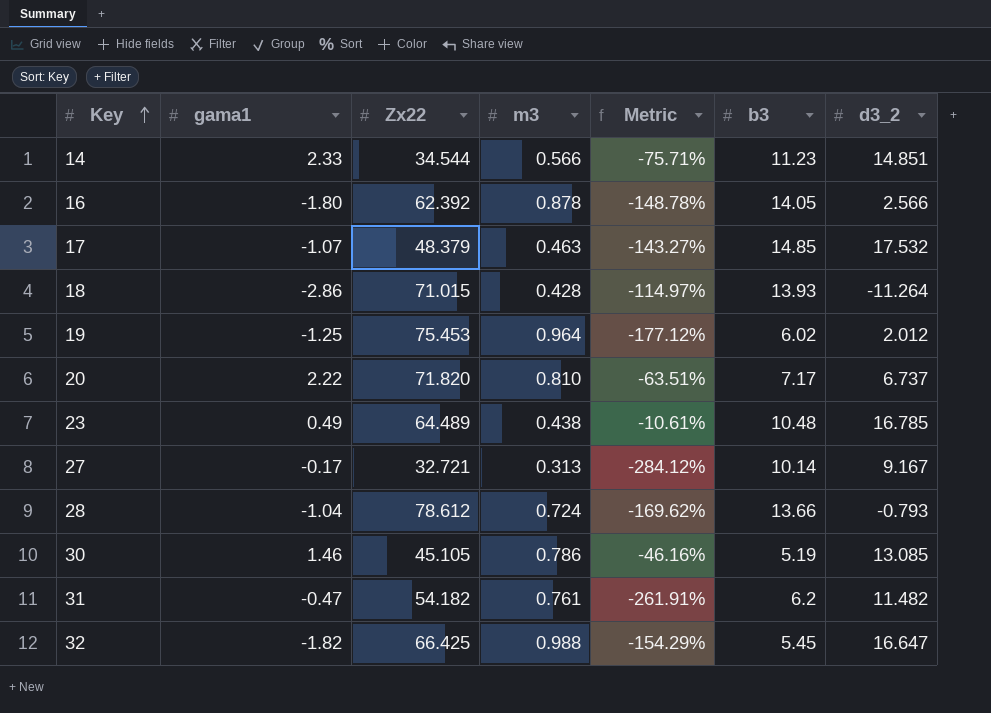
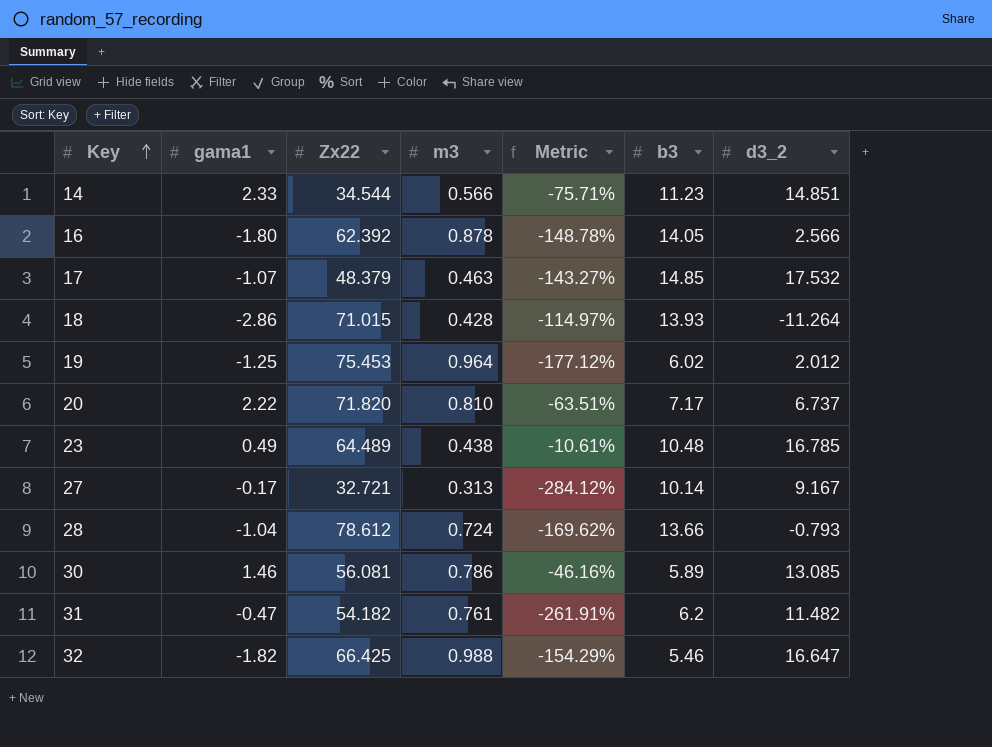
30 | Zx22: 45.105 -> 56.081
30 | b3: 5.19 -> 5.89
32 | b3: 5.45 -> 5.46

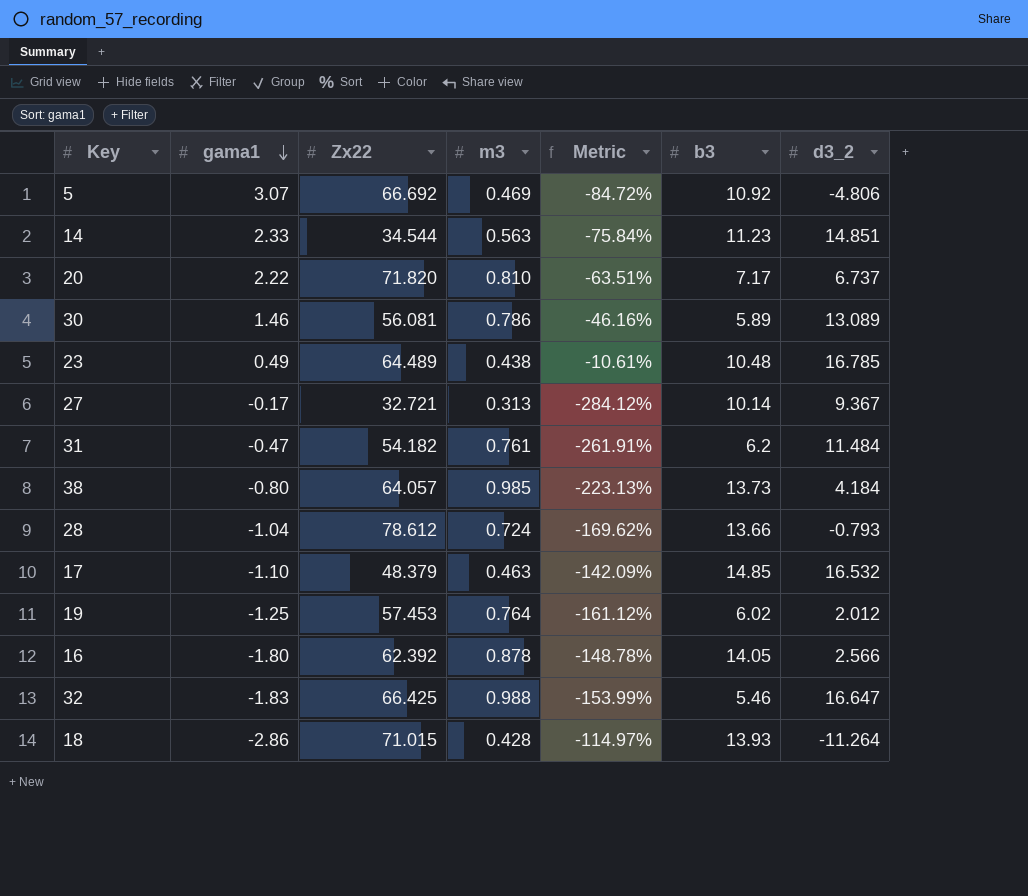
row order: Key ascending -> gama1 descending
row 5: none -> 3.07 | 66.692 | 0.469 | -84.72% | 10.92 | -4.806
14 | m3: 0.566 -> 0.563
14 | Metric: -75.71% -> -75.84%
30 | d3_2: 13.085 -> 13.089
27 | d3_2: 9.167 -> 9.367
31 | d3_2: 11.482 -> 11.484
row 38: none -> -0.80 | 64.057 | 0.985 | -223.13% | 13.73 | 4.184
17 | gama1: -1.07 -> -1.10
17 | Metric: -143.27% -> -142.09%
17 | d3_2: 17.532 -> 16.532
19 | Zx22: 75.453 -> 57.453
19 | m3: 0.964 -> 0.764
19 | Metric: -177.12% -> -161.12%
32 | gama1: -1.82 -> -1.83
32 | Metric: -154.29% -> -153.99%

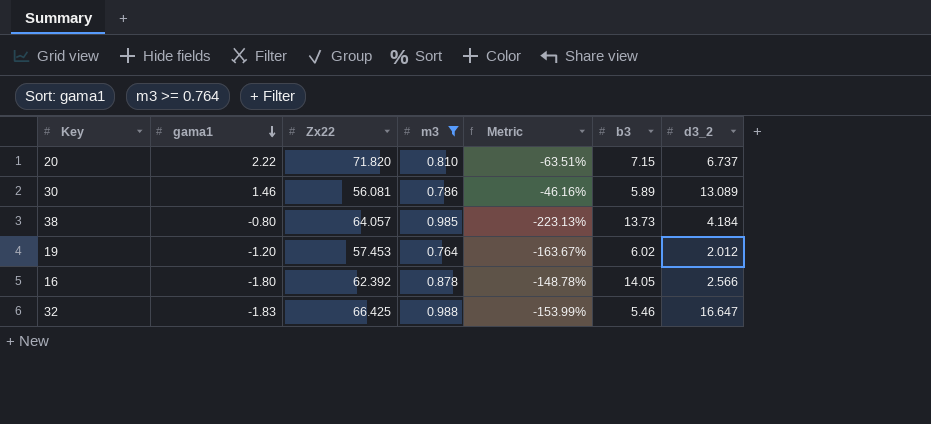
filter: none -> m3 >= 0.764
20 | b3: 7.17 -> 7.15
19 | gama1: -1.25 -> -1.20
19 | Metric: -161.12% -> -163.67%

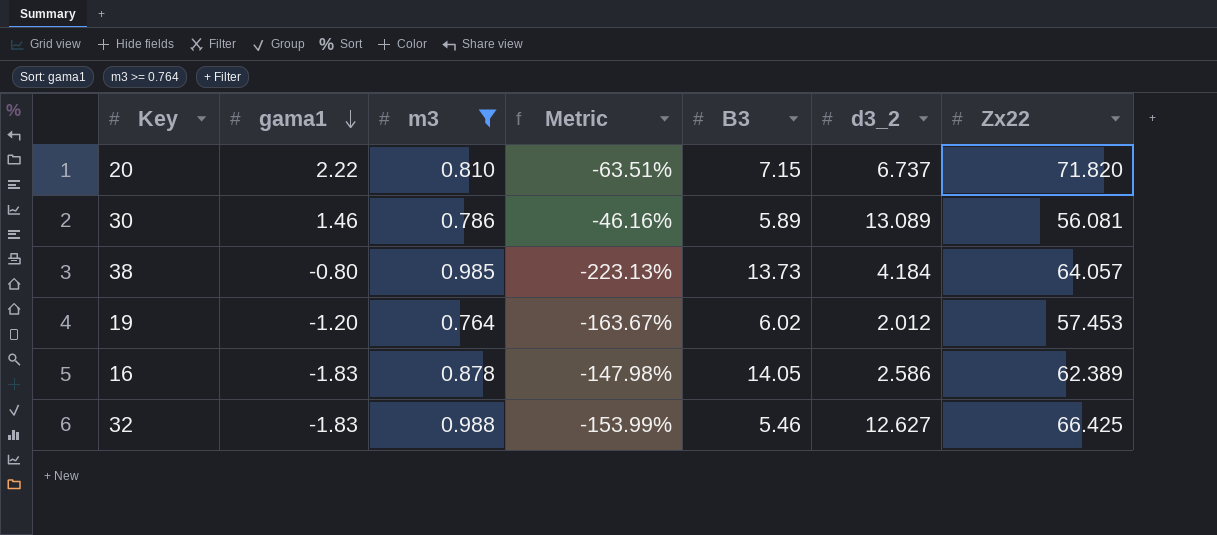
column name: b3 -> B3
column Zx22 | position: 3 -> 7
16 | gama1: -1.80 -> -1.83
16 | Metric: -148.78% -> -147.98%
16 | d3_2: 2.566 -> 2.586
16 | Zx22: 62.392 -> 62.389
32 | d3_2: 16.647 -> 12.627

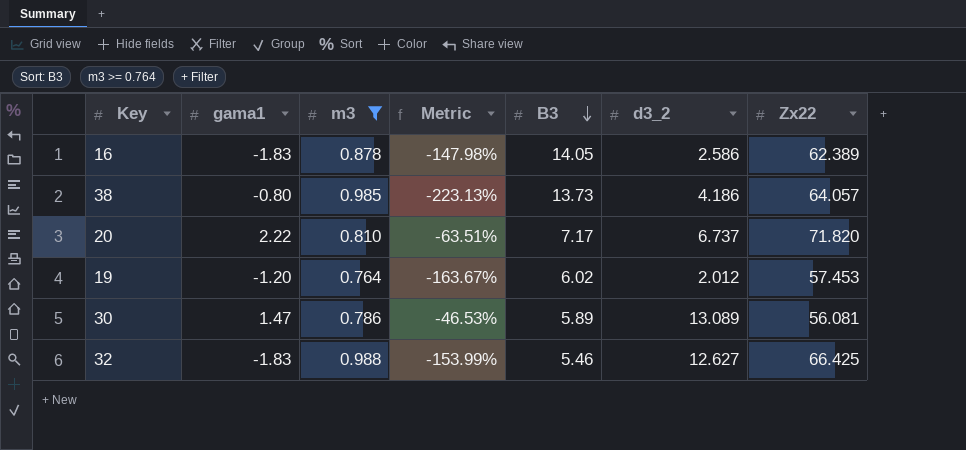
row order: gama1 descending -> B3 descending
38 | d3_2: 4.184 -> 4.186
20 | B3: 7.15 -> 7.17
30 | gama1: 1.46 -> 1.47
30 | Metric: -46.16% -> -46.53%

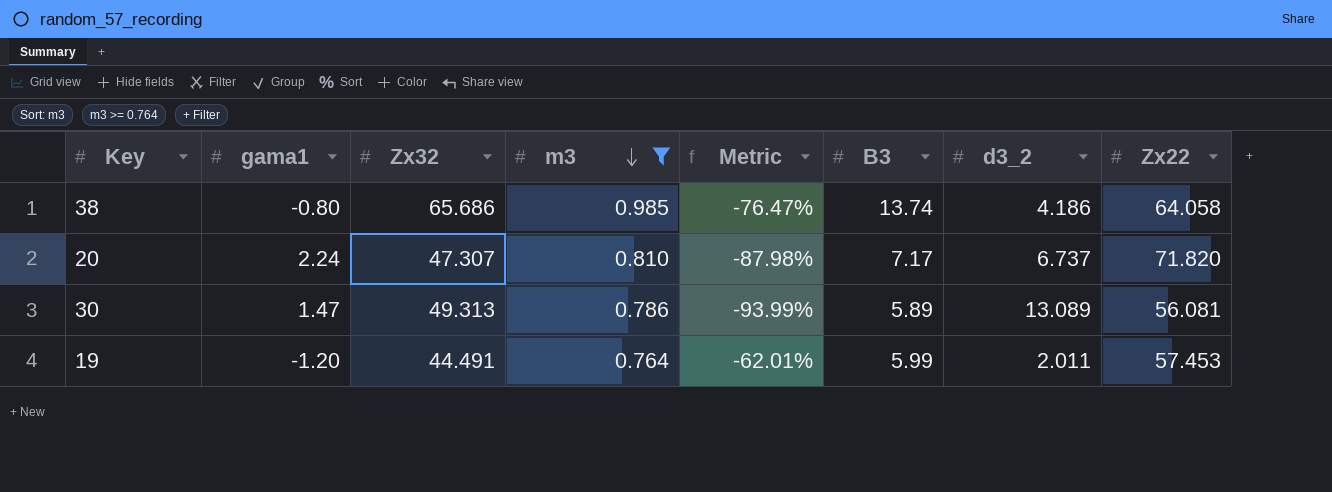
row order: B3 descending -> m3 descending
column Zx32 | position: none -> 3
column Metric | formula: ([m3] - [gama1]) / [gama1] -> ([m3] - [d3_2]) / [d3_2]
row 16: -1.83 | 0.878 | -147.98% | 14.05 | 2.586 | 62.389 -> none
row 32: -1.83 | 0.988 | -153.99% | 5.46 | 12.627 | 66.425 -> none
38 | B3: 13.73 -> 13.74
38 | Zx22: 64.057 -> 64.058
20 | gama1: 2.22 -> 2.24
19 | B3: 6.02 -> 5.99
19 | d3_2: 2.012 -> 2.011

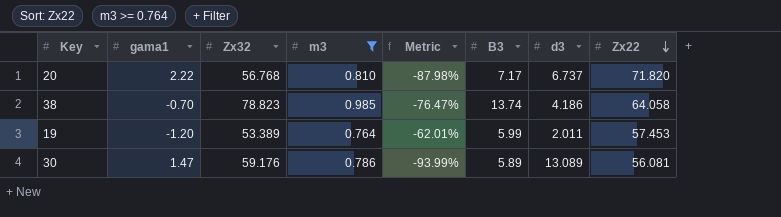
row order: m3 descending -> Zx22 descending
column name: d3_2 -> d3
20 | gama1: 2.24 -> 2.22
20 | Zx32: 47.307 -> 56.768
38 | gama1: -0.80 -> -0.70
38 | Zx32: 65.686 -> 78.823
19 | Zx32: 44.491 -> 53.389
30 | Zx32: 49.313 -> 59.176

